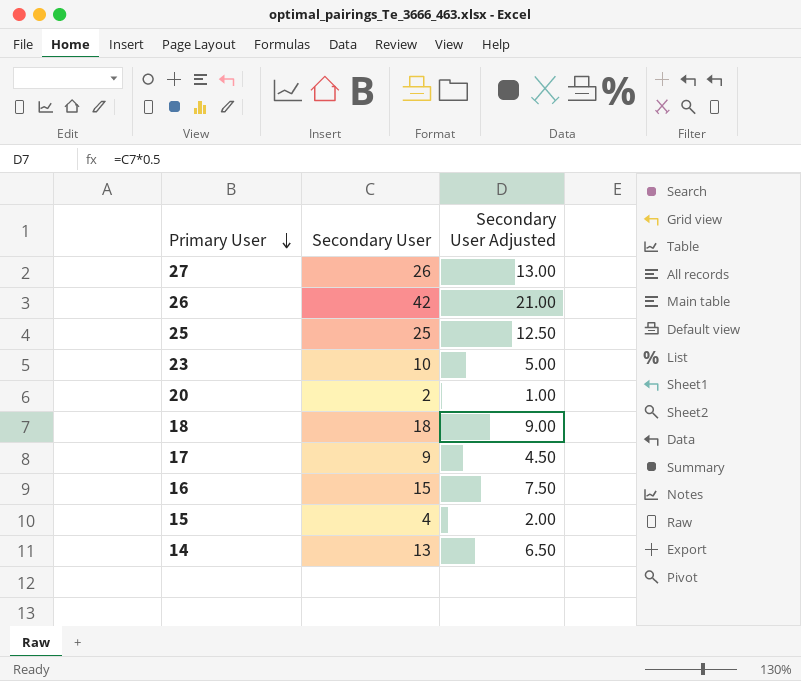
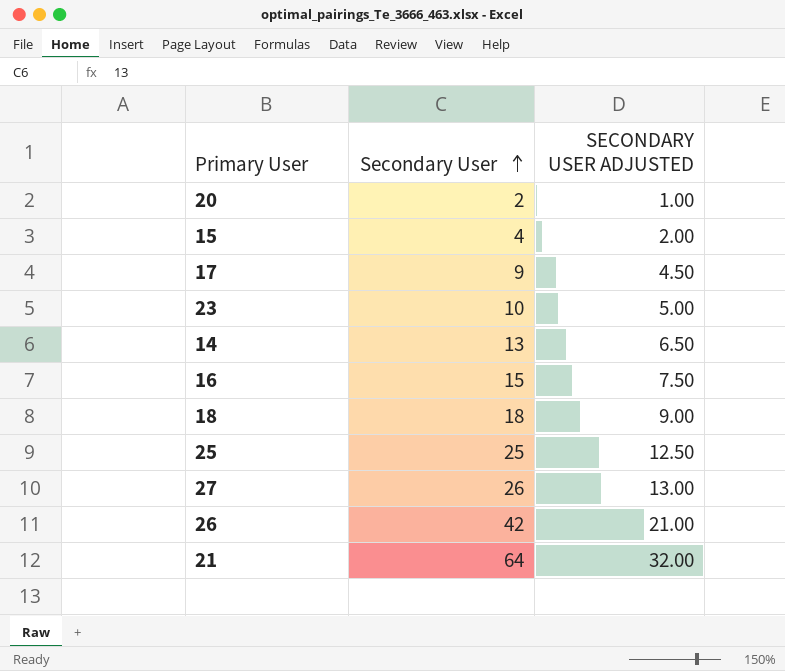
row order: Primary User descending -> Secondary User ascending
column name: Secondary User Adjusted -> SECONDARY USER ADJUSTED
row 21: none -> 64 | 32.00

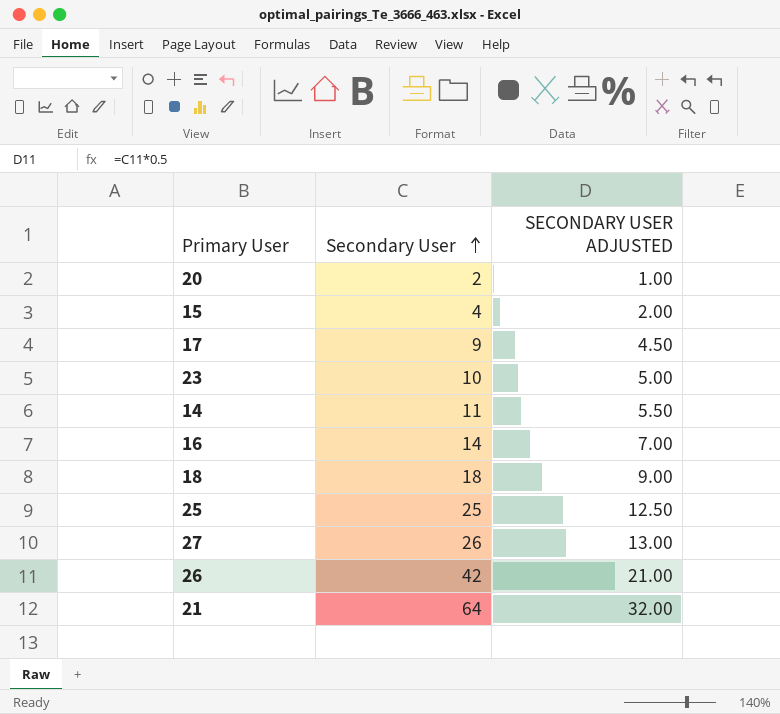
14 | Secondary User: 13 -> 11
14 | SECONDARY USER ADJUSTED: 6.50 -> 5.50
16 | Secondary User: 15 -> 14
16 | SECONDARY USER ADJUSTED: 7.50 -> 7.00

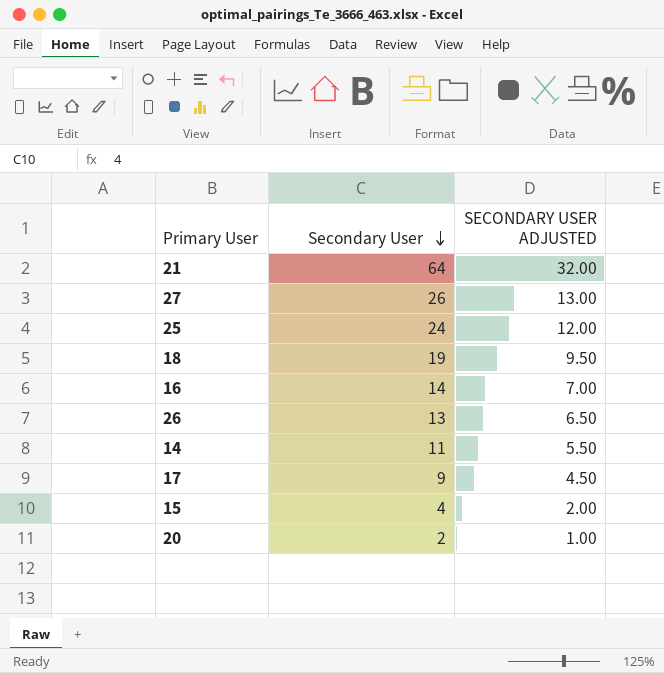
row order: Secondary User ascending -> Secondary User descending
row 23: 10 | 5.00 -> none
25 | Secondary User: 25 -> 24
25 | SECONDARY USER ADJUSTED: 12.50 -> 12.00
18 | Secondary User: 18 -> 19
18 | SECONDARY USER ADJUSTED: 9.00 -> 9.50
26 | Secondary User: 42 -> 13
26 | SECONDARY USER ADJUSTED: 21.00 -> 6.50

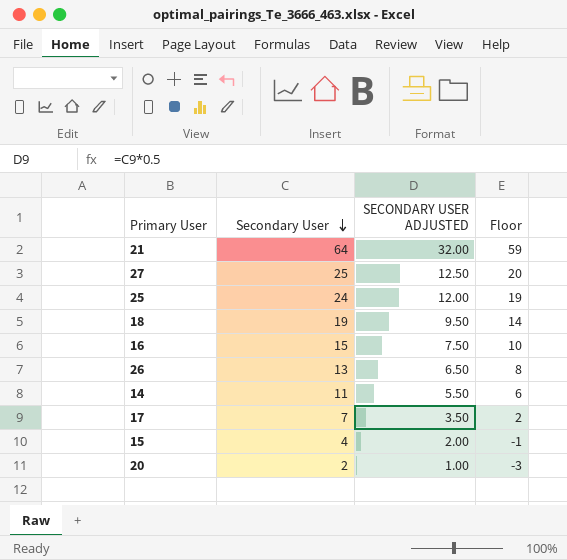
column Floor | formula: none -> [Secondary User] - 5
27 | Secondary User: 26 -> 25
27 | SECONDARY USER ADJUSTED: 13.00 -> 12.50
16 | Secondary User: 14 -> 15
16 | SECONDARY USER ADJUSTED: 7.00 -> 7.50
17 | Secondary User: 9 -> 7
17 | SECONDARY USER ADJUSTED: 4.50 -> 3.50

